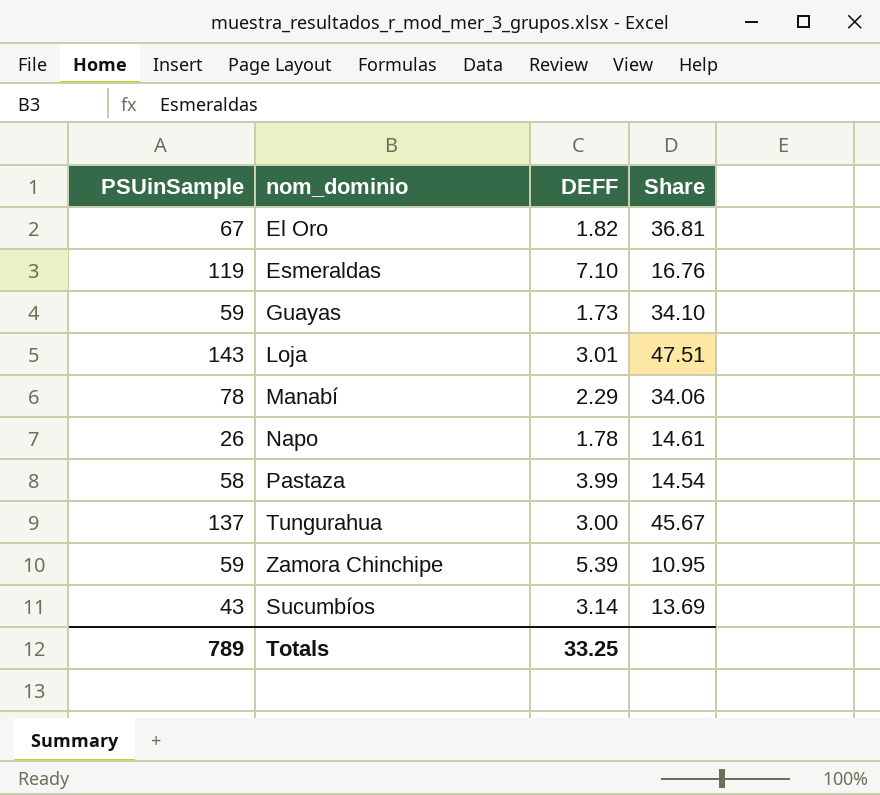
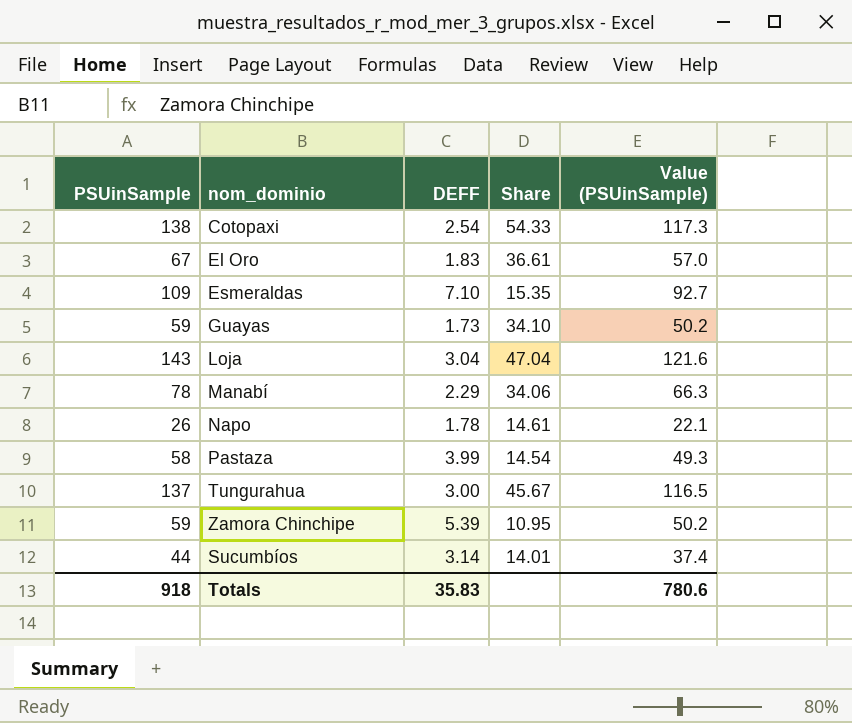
column Value (PSUinSample) | formula: none -> [PSUinSample] * 0.85
row Cotopaxi: none -> 138 | 2.54 | 54.33 | 117.3
El Oro | DEFF: 1.82 -> 1.83
El Oro | Share: 36.81 -> 36.61
Esmeraldas | PSUinSample: 119 -> 109
Esmeraldas | Share: 16.76 -> 15.35
Loja | DEFF: 3.01 -> 3.04
Loja | Share: 47.51 -> 47.04
Sucumbíos | PSUinSample: 43 -> 44
Sucumbíos | Share: 13.69 -> 14.01
Totals | PSUinSample: 789 -> 918
Totals | DEFF: 33.25 -> 35.83

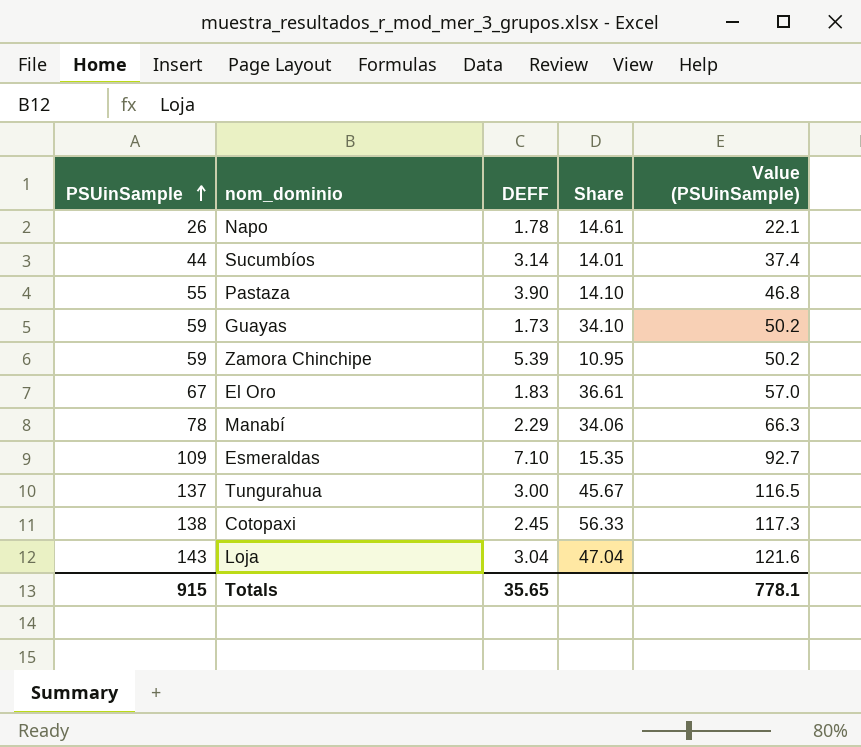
row order: none -> PSUinSample ascending
Pastaza | PSUinSample: 58 -> 55
Pastaza | DEFF: 3.99 -> 3.90
Pastaza | Share: 14.54 -> 14.10
Pastaza | Value (PSUinSample): 49.3 -> 46.8
Cotopaxi | DEFF: 2.54 -> 2.45
Cotopaxi | Share: 54.33 -> 56.33
Totals | PSUinSample: 918 -> 915
Totals | DEFF: 35.83 -> 35.65
Totals | Value (PSUinSample): 780.6 -> 778.1

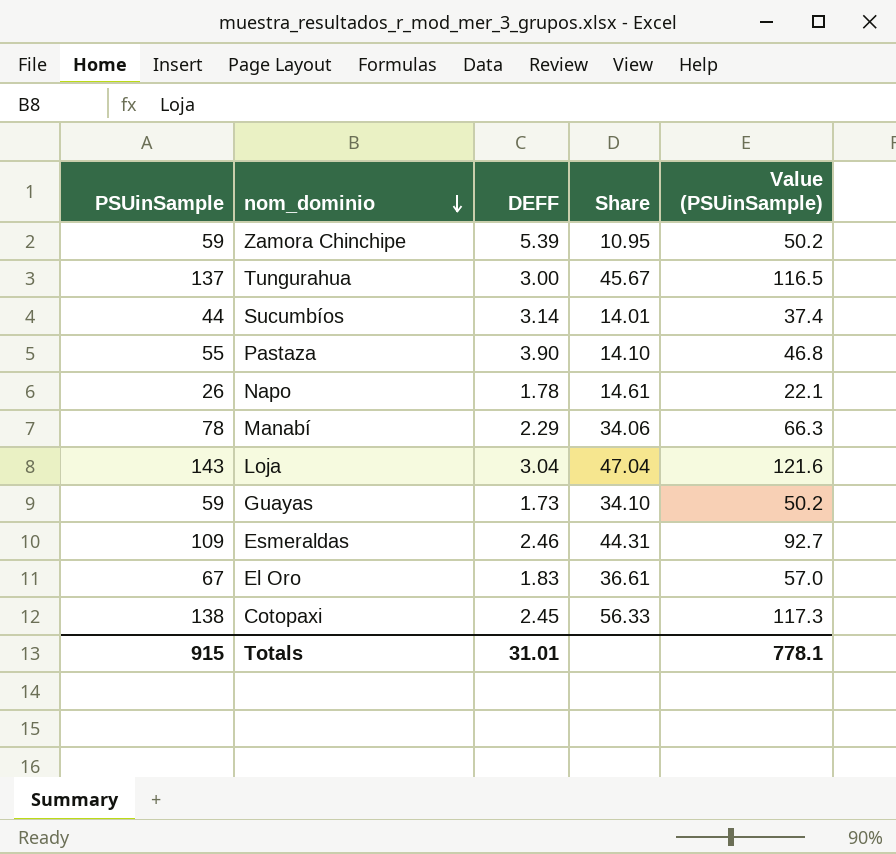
row order: PSUinSample ascending -> nom_dominio descending
Esmeraldas | DEFF: 7.10 -> 2.46
Esmeraldas | Share: 15.35 -> 44.31
Totals | DEFF: 35.65 -> 31.01

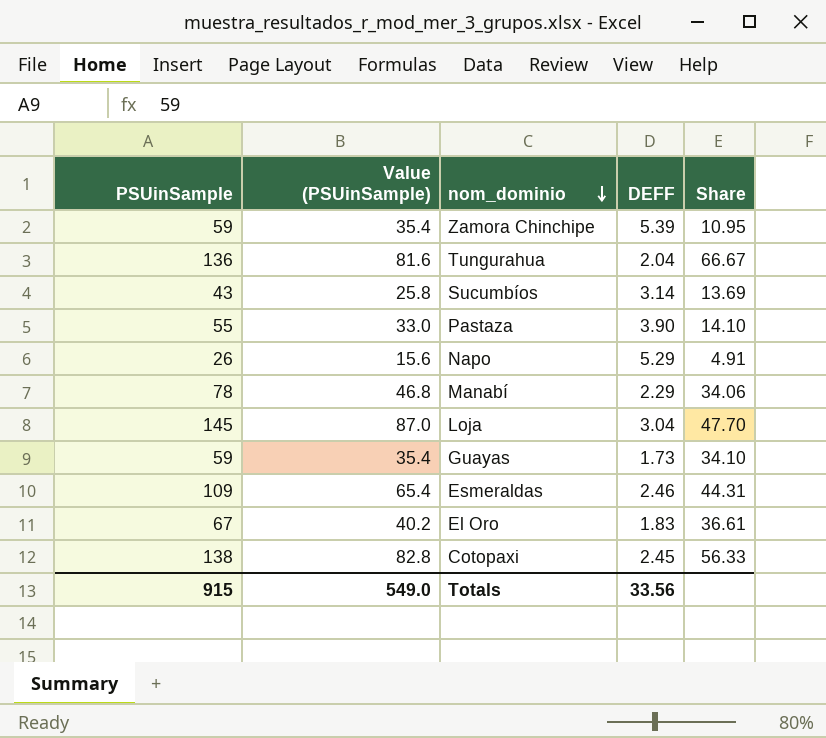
column Value (PSUinSample) | formula: [PSUinSample] * 0.85 -> [PSUinSample] * 0.6
column Value (PSUinSample) | position: 5 -> 2
Tungurahua | PSUinSample: 137 -> 136
Tungurahua | DEFF: 3.00 -> 2.04
Tungurahua | Share: 45.67 -> 66.67
Sucumbíos | PSUinSample: 44 -> 43
Sucumbíos | Share: 14.01 -> 13.69
Napo | DEFF: 1.78 -> 5.29
Napo | Share: 14.61 -> 4.91
Loja | PSUinSample: 143 -> 145
Loja | Share: 47.04 -> 47.70
Totals | Value (PSUinSample): 778.1 -> 549.0
Totals | DEFF: 31.01 -> 33.56

